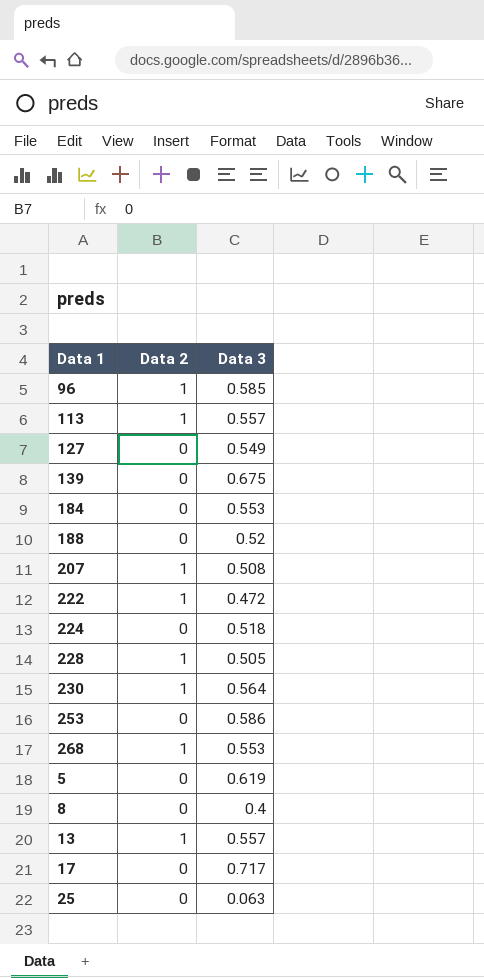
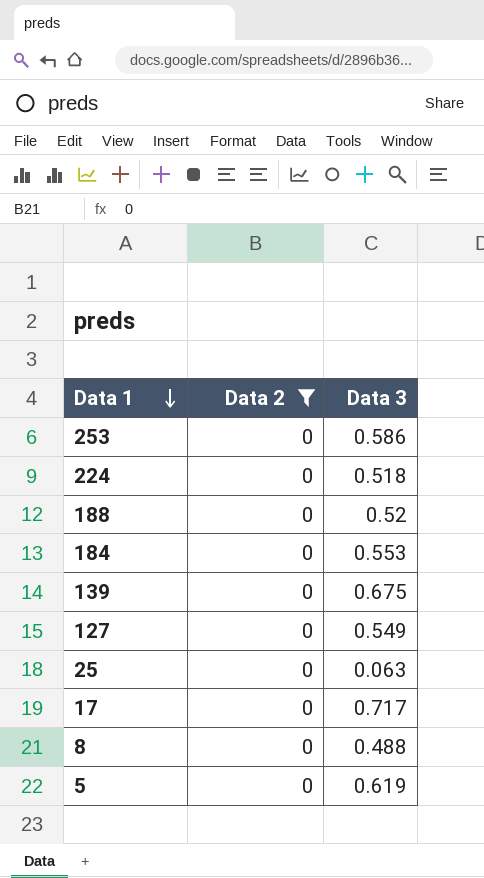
filter: none -> Data 2 = 0
row order: none -> Data 1 descending
8 | Data 3: 0.4 -> 0.488

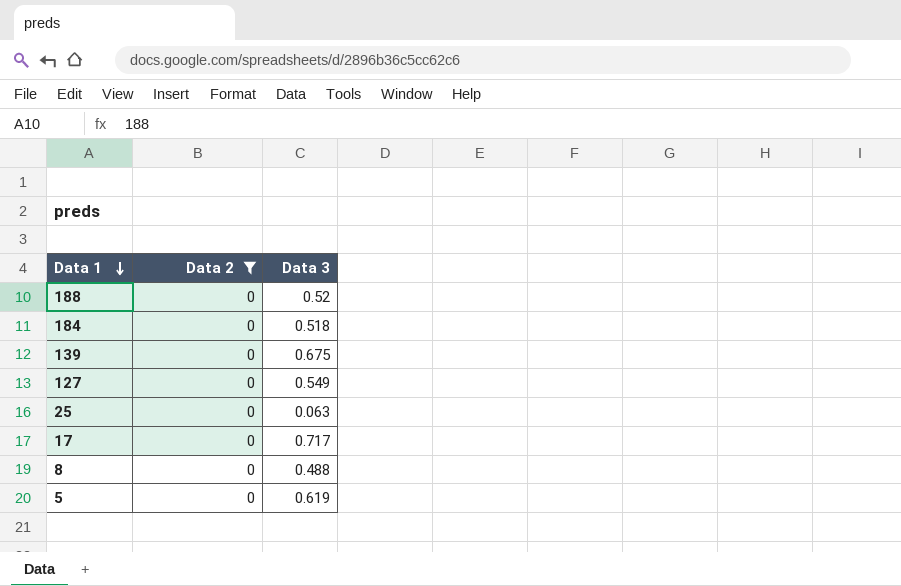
row 253: 0 | 0.586 -> none
row 224: 0 | 0.518 -> none
184 | Data 3: 0.553 -> 0.518

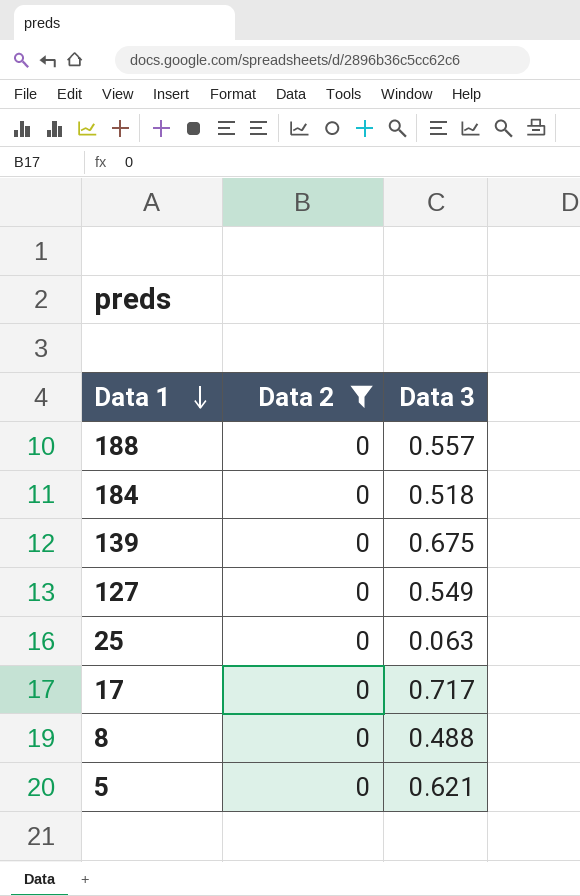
188 | Data 3: 0.52 -> 0.557
5 | Data 3: 0.619 -> 0.621

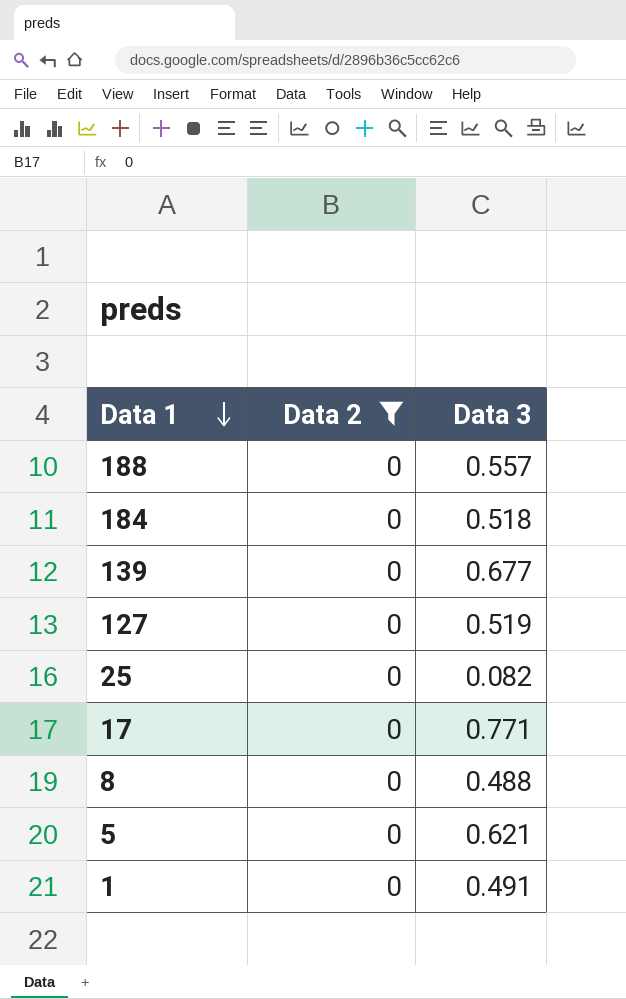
139 | Data 3: 0.675 -> 0.677
127 | Data 3: 0.549 -> 0.519
25 | Data 3: 0.063 -> 0.082
17 | Data 3: 0.717 -> 0.771
row 1: none -> 0 | 0.491

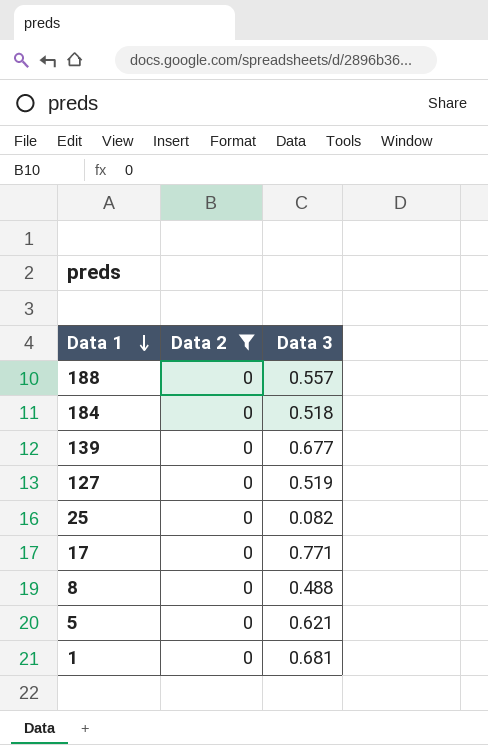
1 | Data 3: 0.491 -> 0.681

